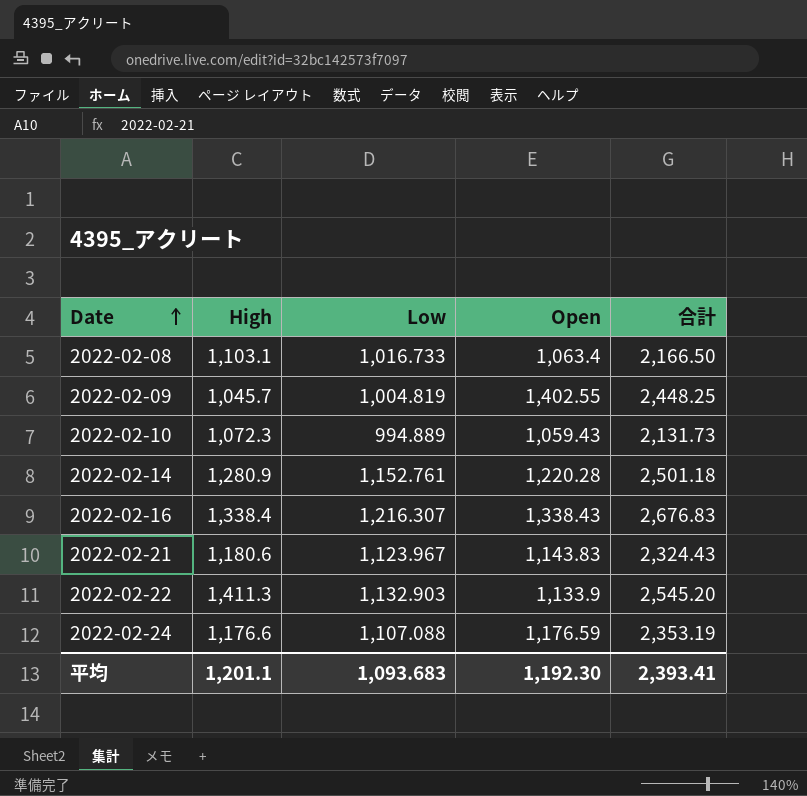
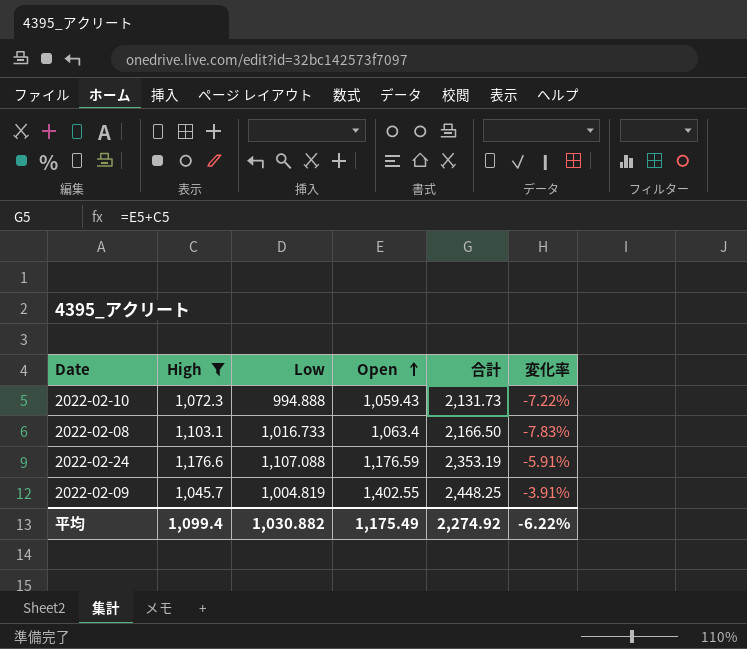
filter: none -> High <= 1,176.6
row order: Date ascending -> Open ascending
column 変化率 | formula: none -> ([Low] - [High]) / [High]
2022-02-10 | Low: 994.889 -> 994.888
平均 | High: 1,201.1 -> 1,099.4
平均 | Low: 1,093.683 -> 1,030.882
平均 | Open: 1,192.30 -> 1,175.49
平均 | 合計: 2,393.41 -> 2,274.92

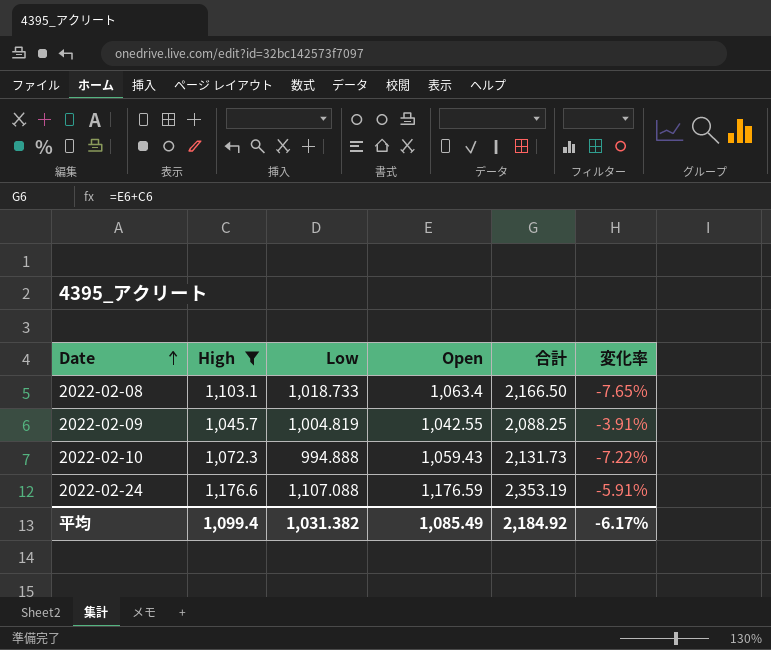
row order: Open ascending -> Date ascending
2022-02-08 | Low: 1,016.733 -> 1,018.733
2022-02-08 | 変化率: -7.83% -> -7.65%
2022-02-09 | Open: 1,402.55 -> 1,042.55
2022-02-09 | 合計: 2,448.25 -> 2,088.25
平均 | Low: 1,030.882 -> 1,031.382
平均 | Open: 1,175.49 -> 1,085.49
平均 | 合計: 2,274.92 -> 2,184.92
平均 | 変化率: -6.22% -> -6.17%

